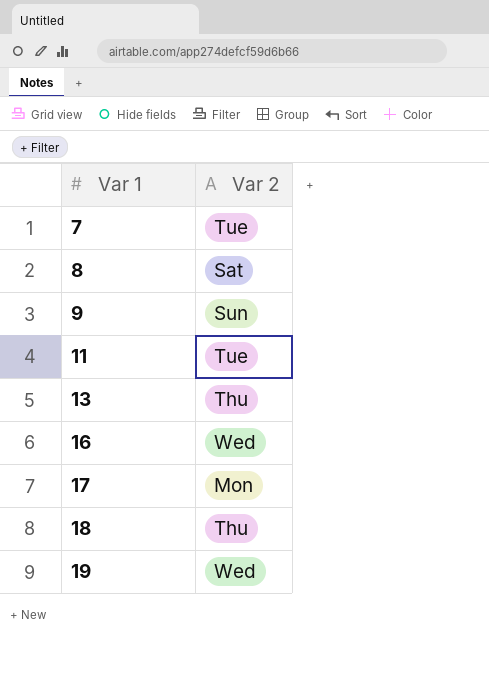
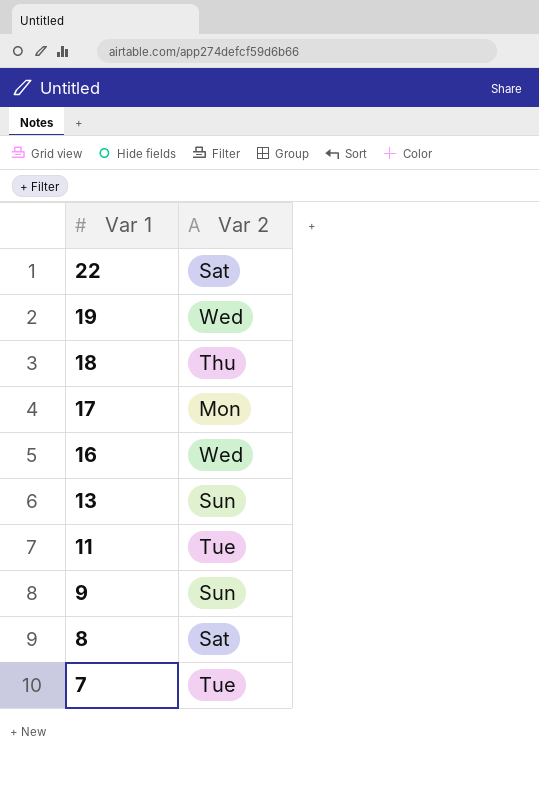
row order: Var 1 ascending -> Var 1 descending
row 22: none -> Sat
13 | Var 2: Thu -> Sun

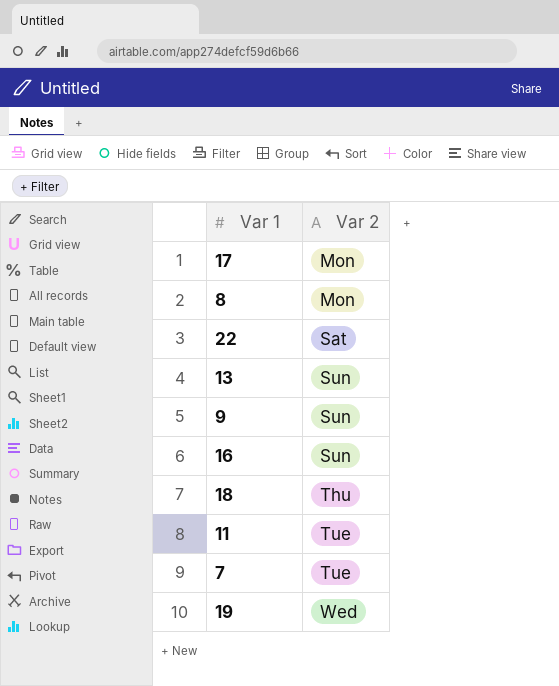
row order: Var 1 descending -> Var 2 ascending
8 | Var 2: Sat -> Mon
16 | Var 2: Wed -> Sun

